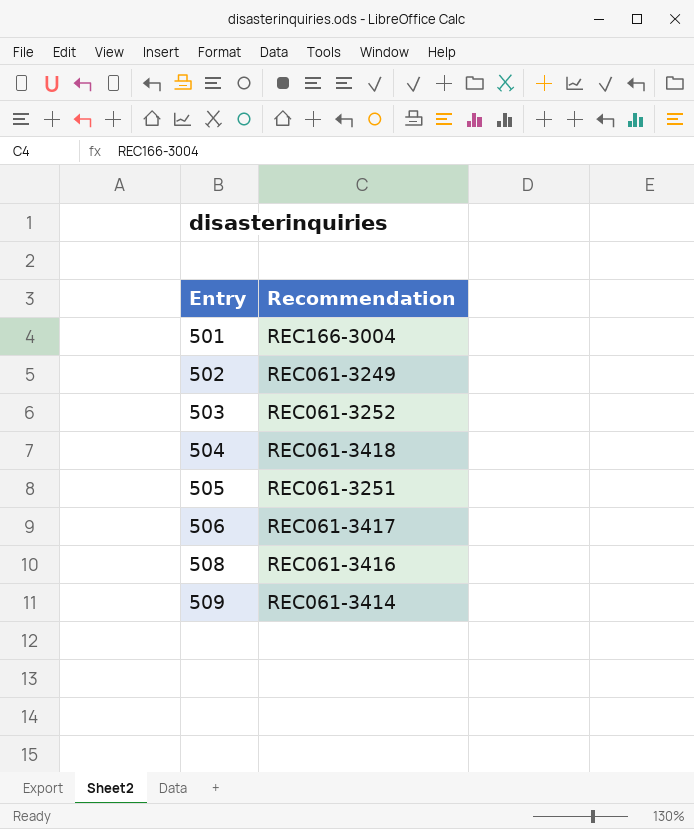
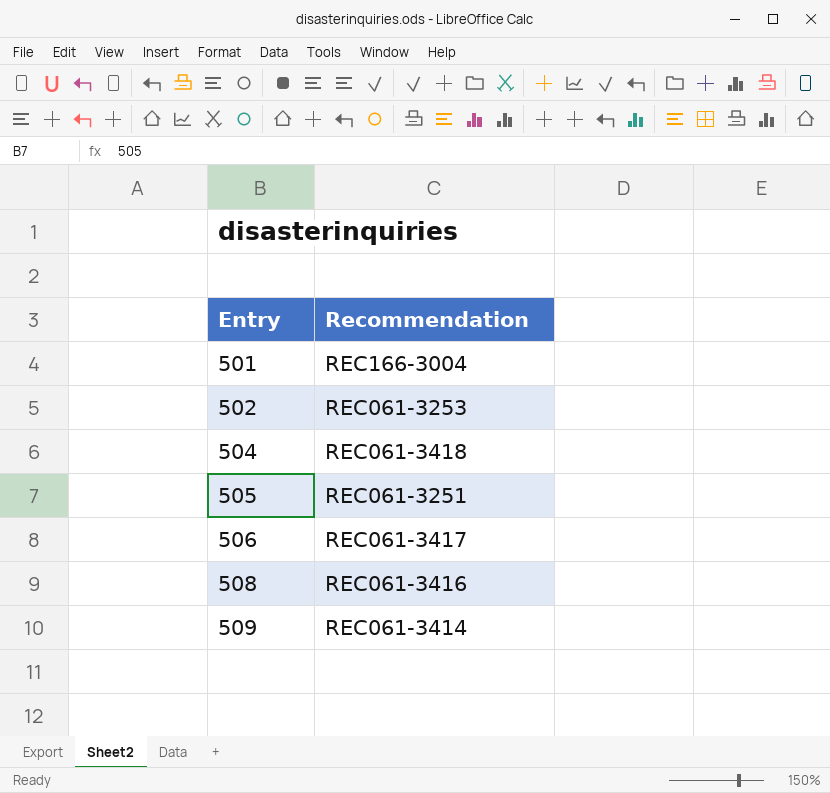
row 503: REC061-3252 -> none
502 | Recommendation: REC061-3249 -> REC061-3253

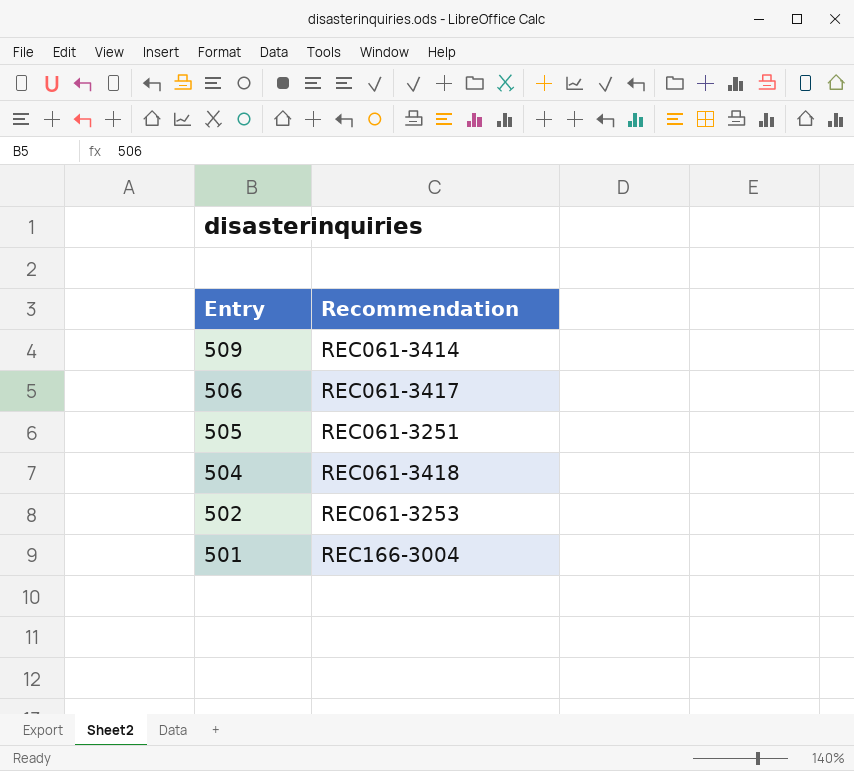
row order: Entry ascending -> Entry descending
row 508: REC061-3416 -> none

